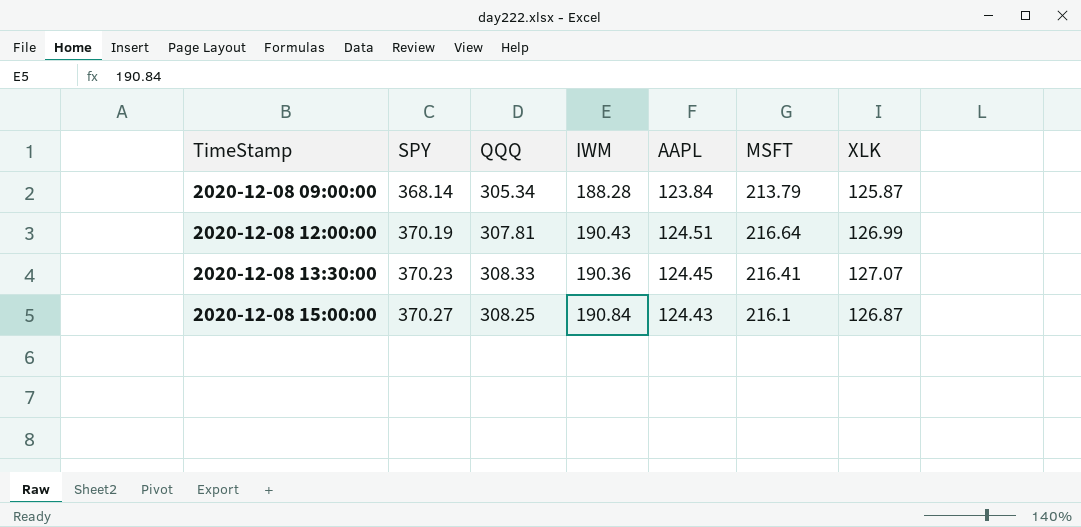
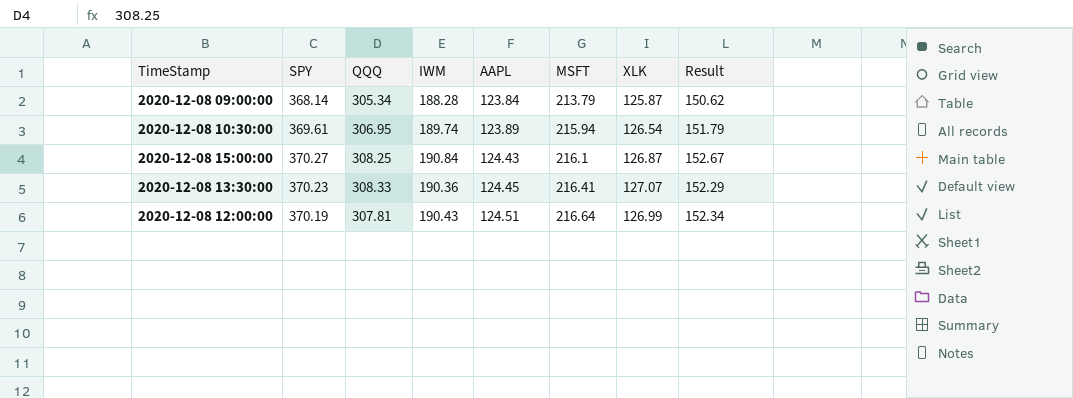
row order: TimeStamp ascending -> AAPL ascending
column Result | formula: none -> [IWM] * 0.8
row 2020-12-08 10:30:00: none -> 369.61 | 306.95 | 189.74 | 123.89 | 215.94 | 126.54 | 151.79

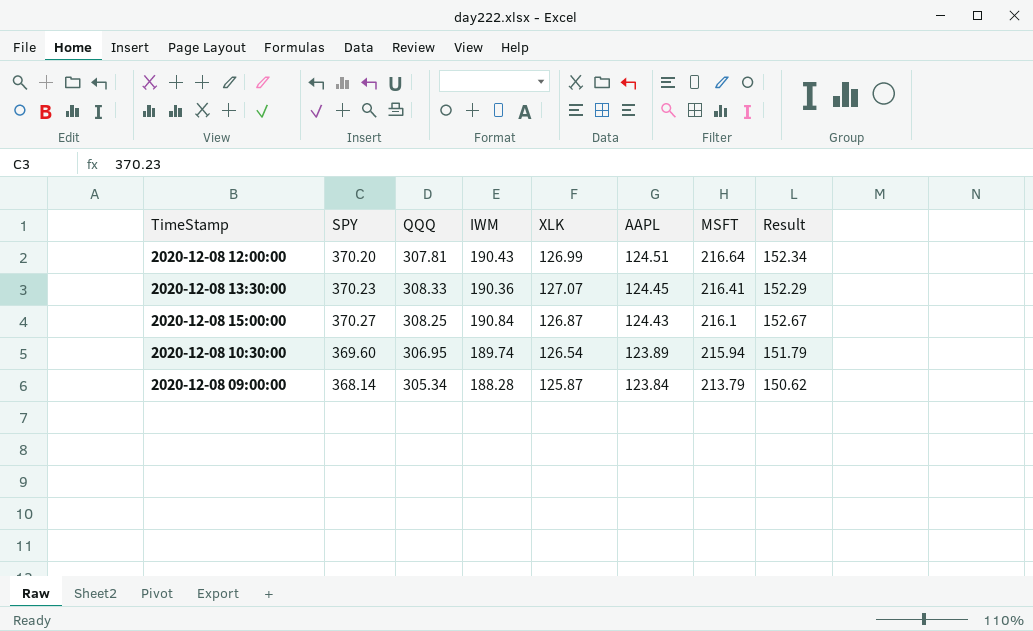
row order: AAPL ascending -> AAPL descending
column XLK | position: 7 -> 5
2020-12-08 12:00:00 | SPY: 370.19 -> 370.20
2020-12-08 10:30:00 | SPY: 369.61 -> 369.60

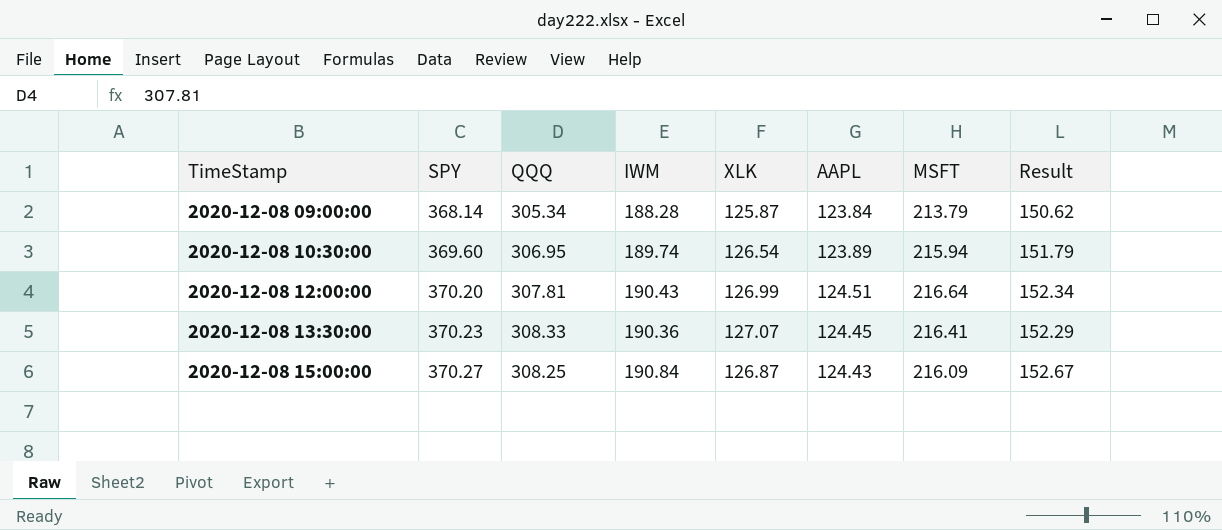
row order: AAPL descending -> TimeStamp ascending
2020-12-08 15:00:00 | MSFT: 216.1 -> 216.09

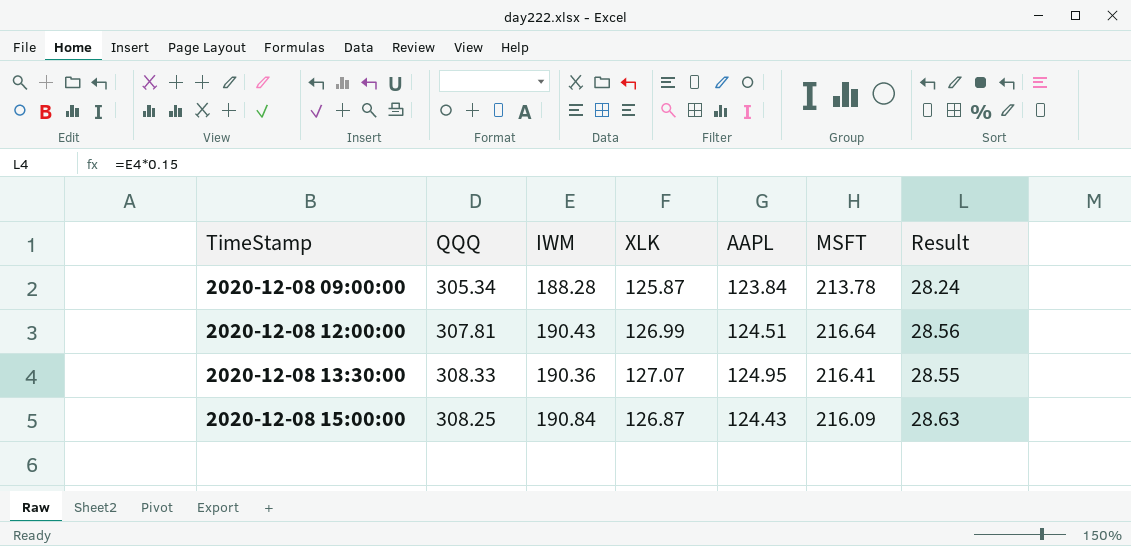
column SPY | position: 2 -> none
column Result | formula: [IWM] * 0.8 -> [IWM] * 0.15
row 2020-12-08 10:30:00: 369.60 | 306.95 | 189.74 | 126.54 | 123.89 | 215.94 | 151.79 -> none
2020-12-08 09:00:00 | MSFT: 213.79 -> 213.78
2020-12-08 13:30:00 | AAPL: 124.45 -> 124.95

